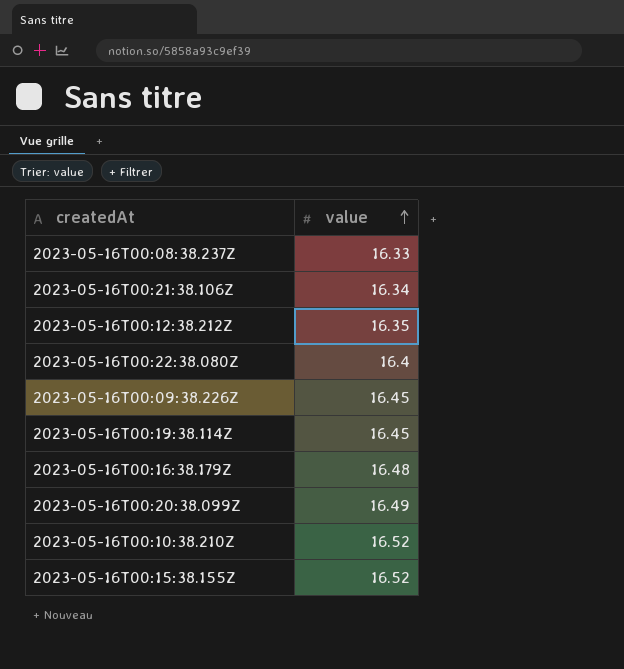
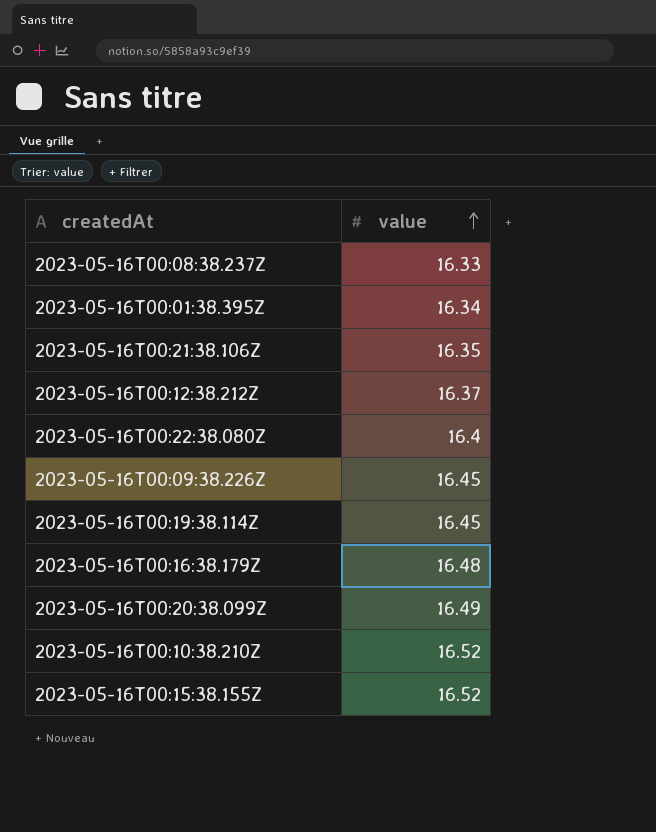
row 2023-05-16T00:01:38.395Z: none -> 16.34
2023-05-16T00:21:38.106Z | value: 16.34 -> 16.35
2023-05-16T00:12:38.212Z | value: 16.35 -> 16.37

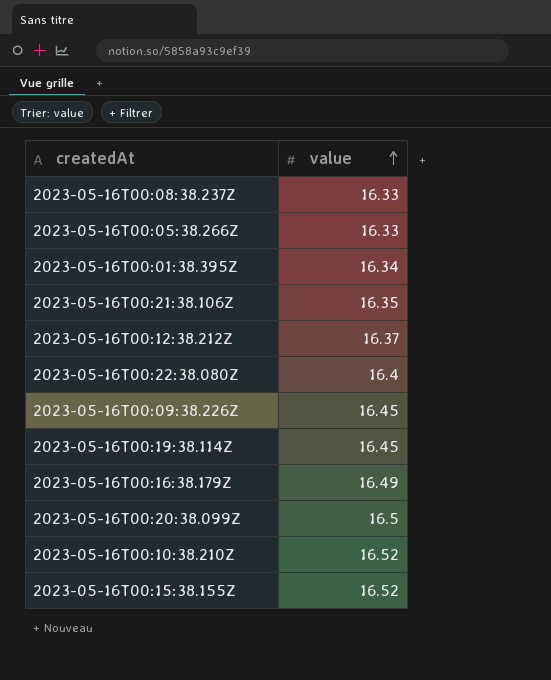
row 2023-05-16T00:05:38.266Z: none -> 16.33
2023-05-16T00:16:38.179Z | value: 16.48 -> 16.49
2023-05-16T00:20:38.099Z | value: 16.49 -> 16.5

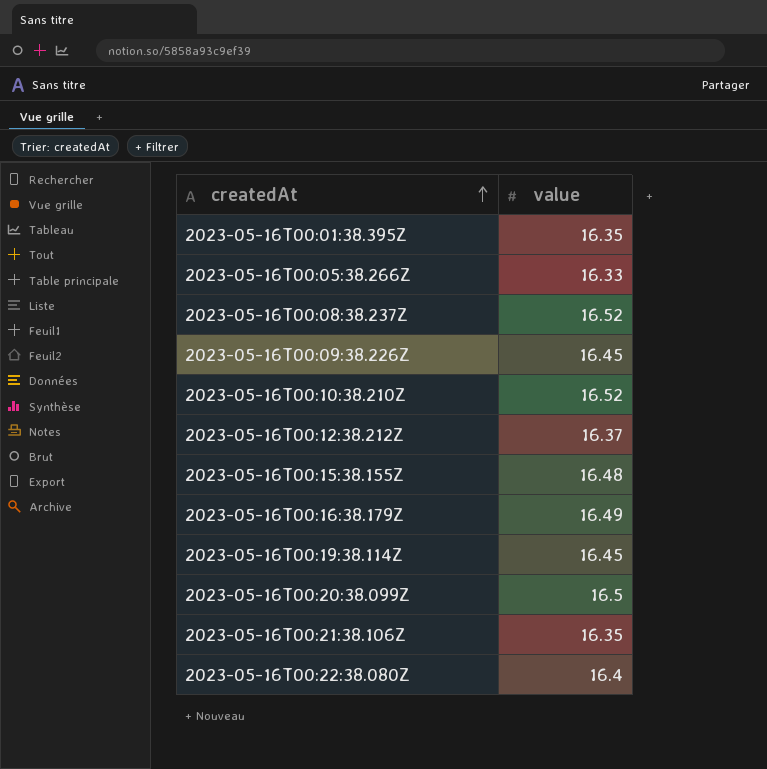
row order: value ascending -> createdAt ascending
2023-05-16T00:01:38.395Z | value: 16.34 -> 16.35
2023-05-16T00:08:38.237Z | value: 16.33 -> 16.52
2023-05-16T00:15:38.155Z | value: 16.52 -> 16.48

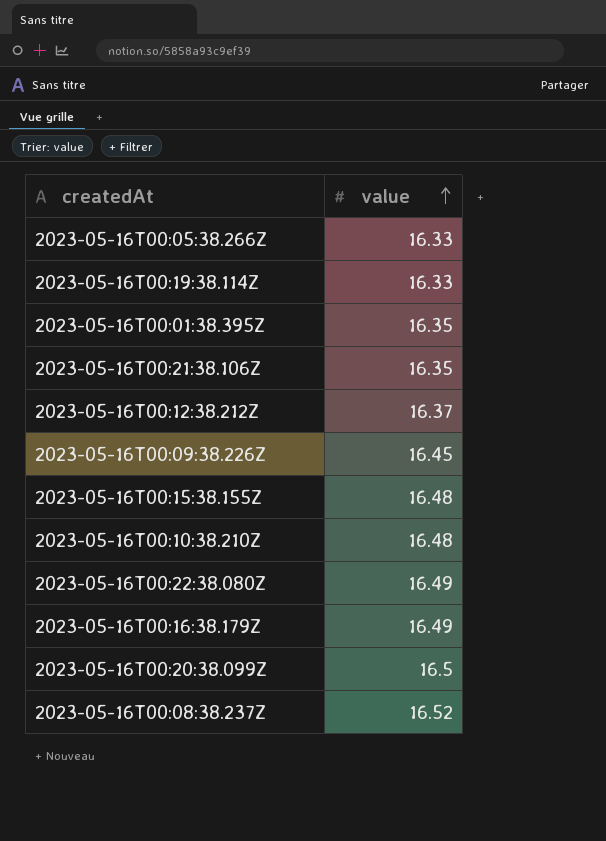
row order: createdAt ascending -> value ascending
2023-05-16T00:19:38.114Z | value: 16.45 -> 16.33
2023-05-16T00:10:38.210Z | value: 16.52 -> 16.48
2023-05-16T00:22:38.080Z | value: 16.4 -> 16.49

